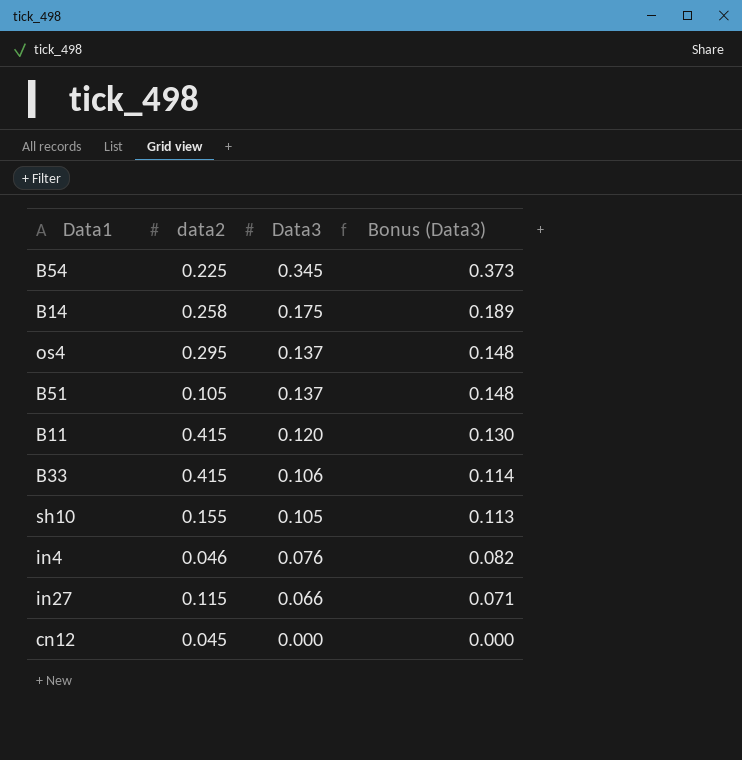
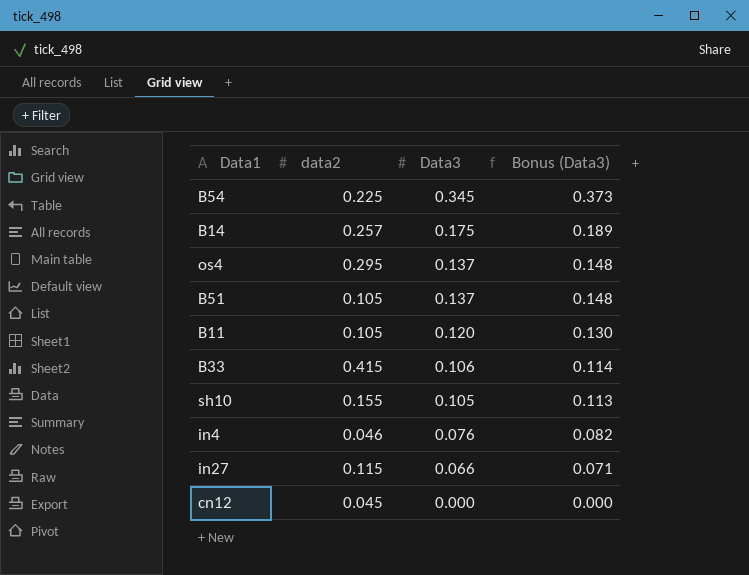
B14 | data2: 0.258 -> 0.257
B11 | data2: 0.415 -> 0.105

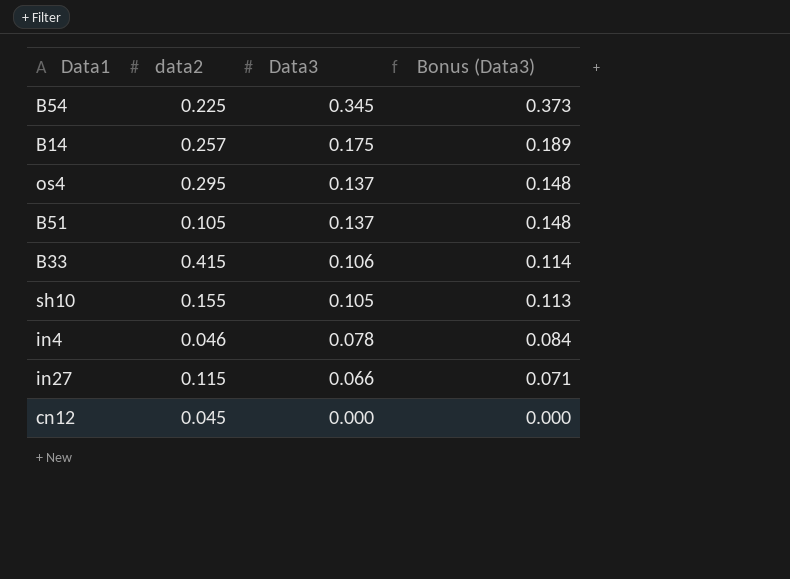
row B11: 0.105 | 0.120 | 0.130 -> none
in4 | Data3: 0.076 -> 0.078
in4 | Bonus (Data3): 0.082 -> 0.084

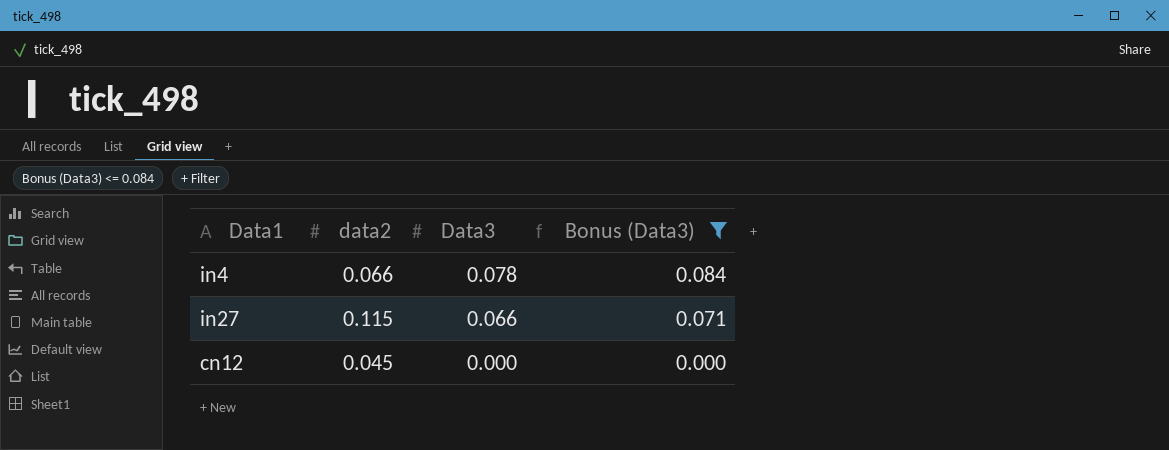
filter: none -> Bonus (Data3) <= 0.084
in4 | data2: 0.046 -> 0.066

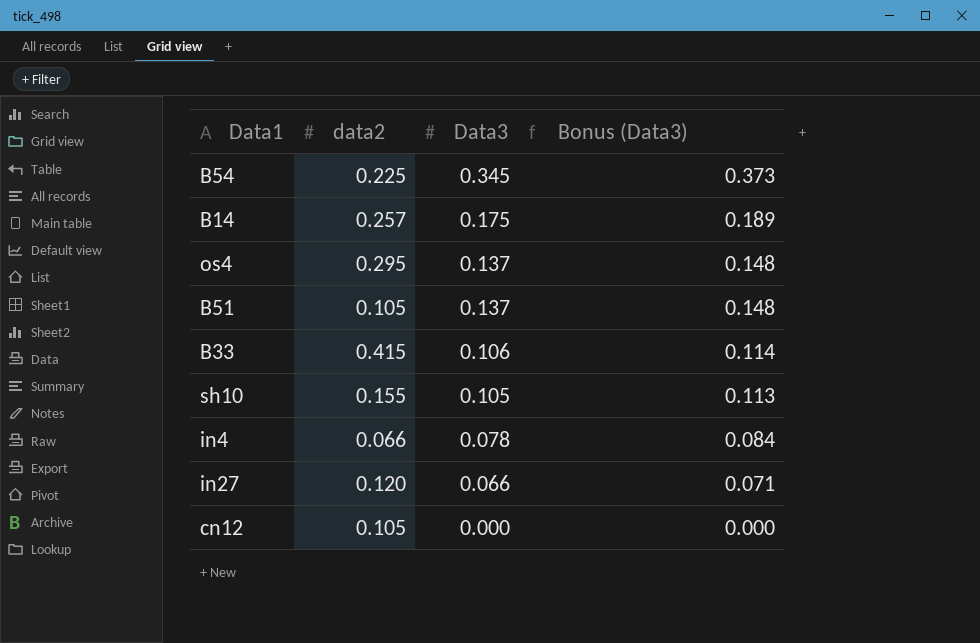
filter: Bonus (Data3) <= 0.084 -> none
in27 | data2: 0.115 -> 0.120
cn12 | data2: 0.045 -> 0.105

